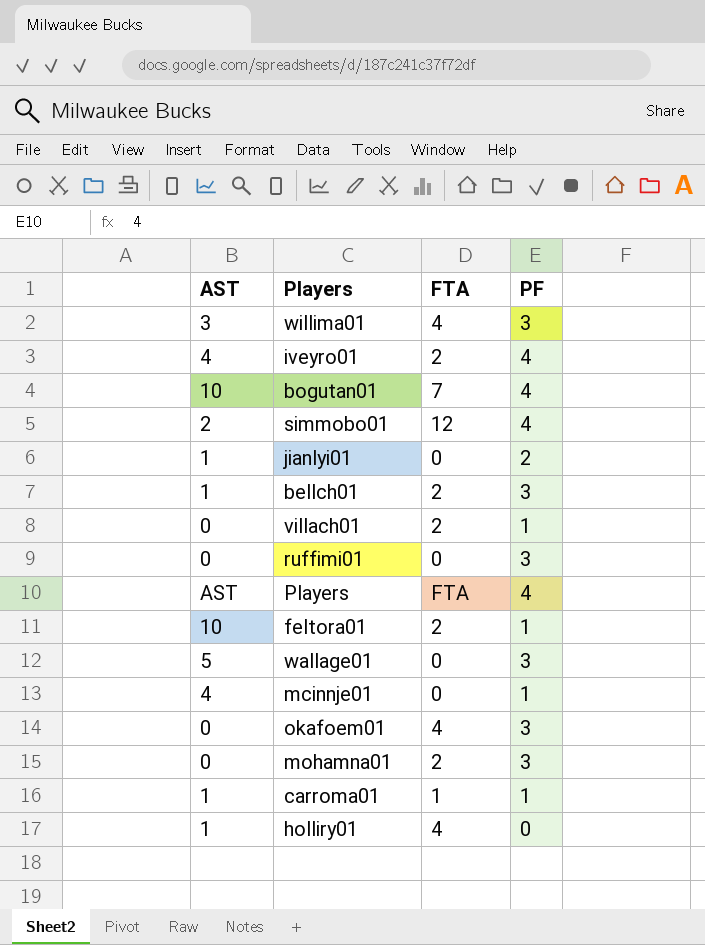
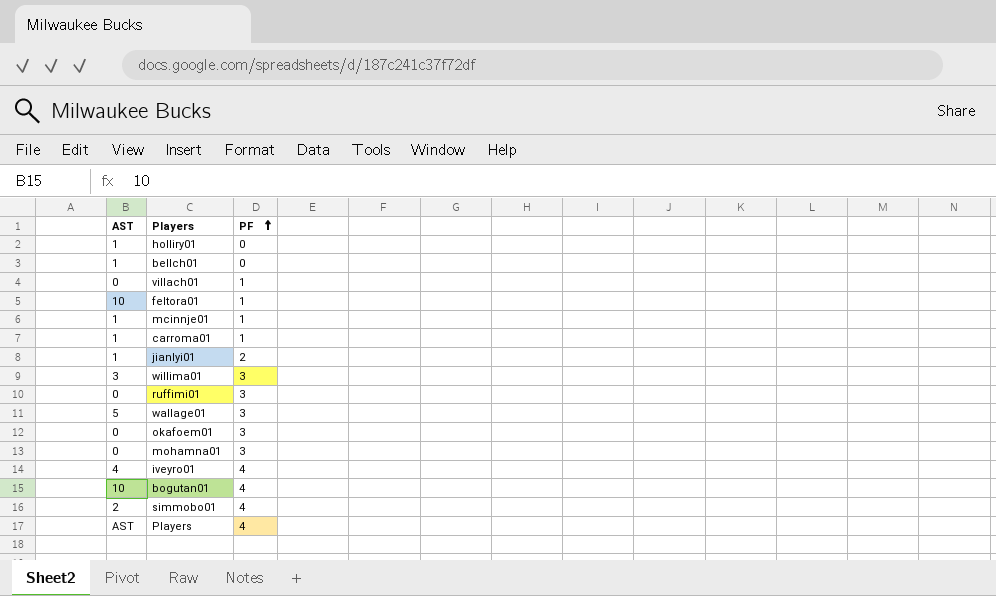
row order: none -> PF ascending
column FTA | position: 3 -> none
bellch01 | PF: 3 -> 0
mcinnje01 | AST: 4 -> 1

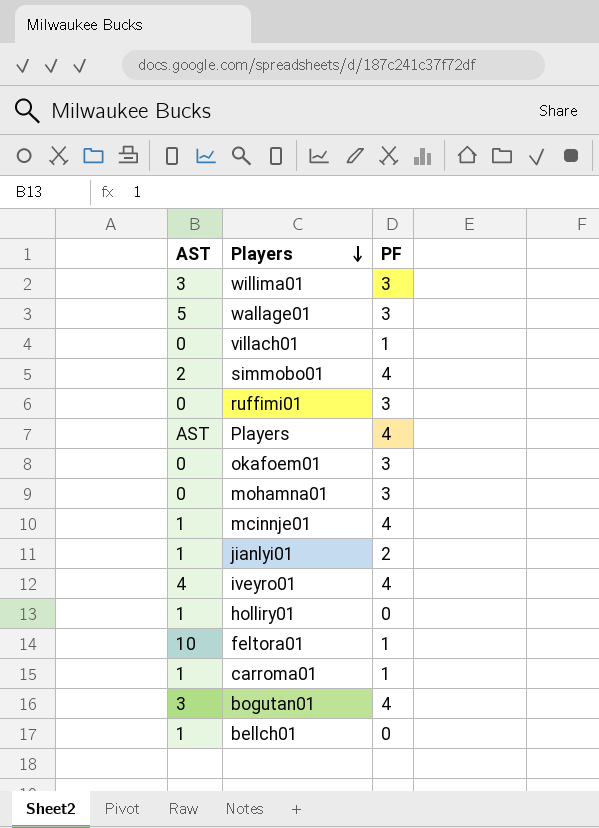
row order: PF ascending -> Players descending
mcinnje01 | PF: 1 -> 4
bogutan01 | AST: 10 -> 3

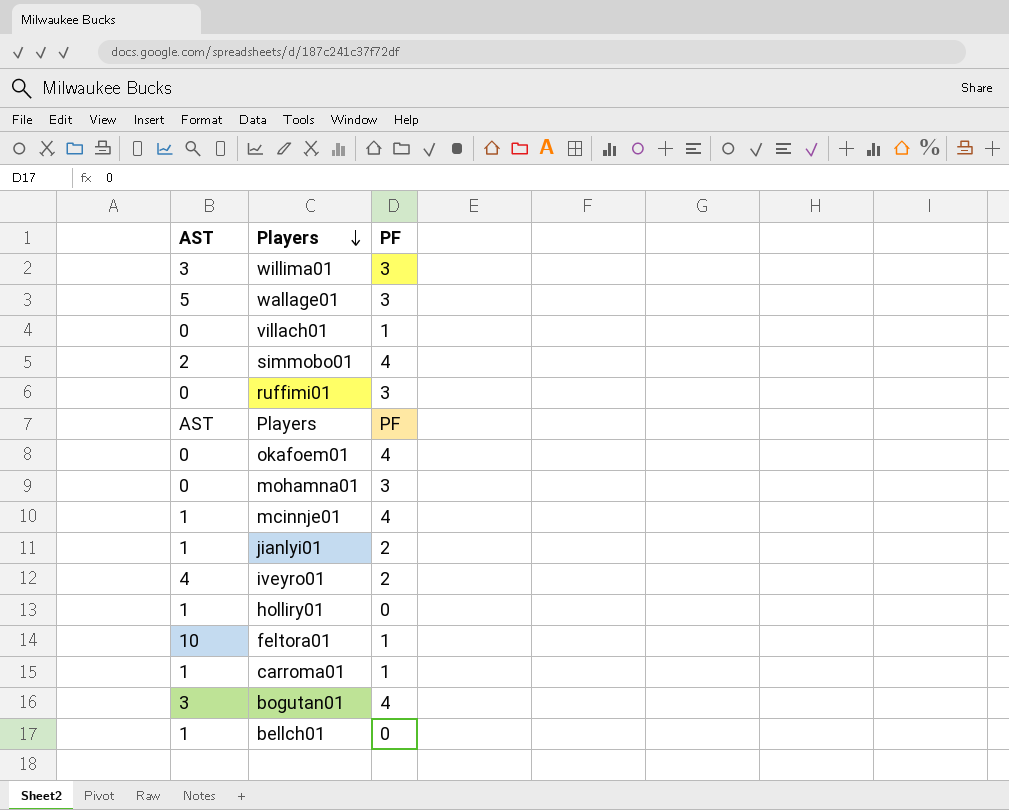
Players | PF: 4 -> PF
okafoem01 | PF: 3 -> 4
iveyro01 | PF: 4 -> 2

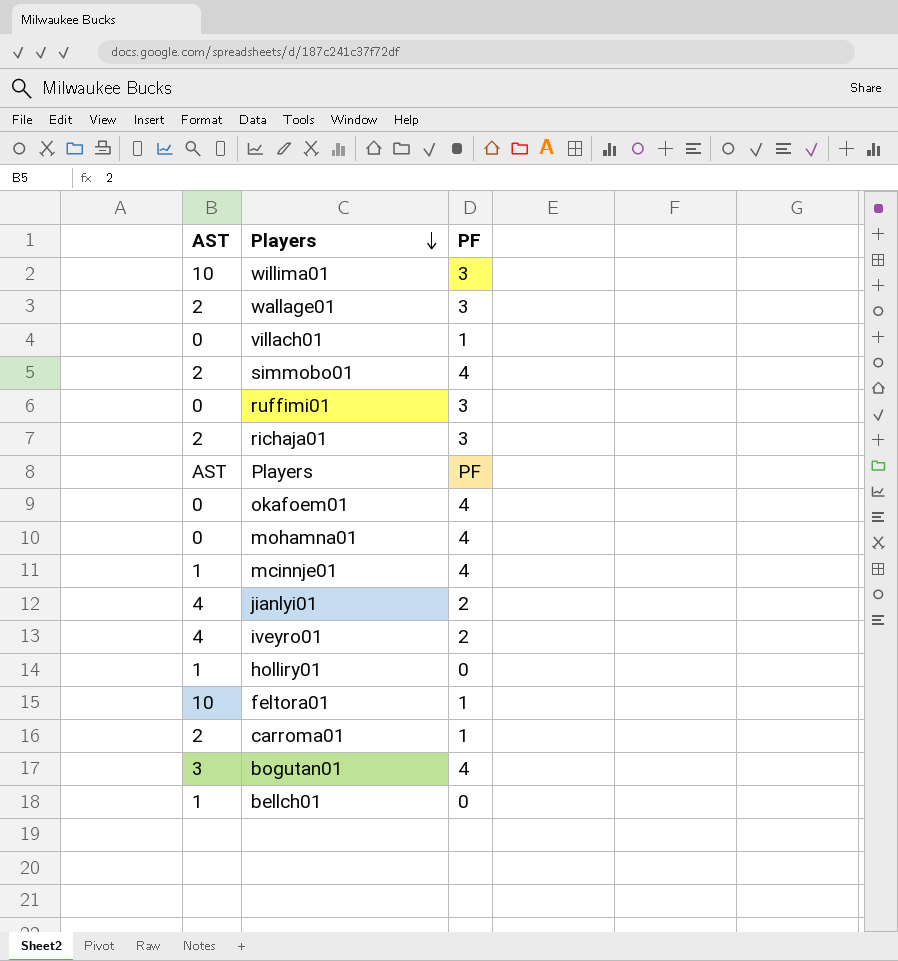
willima01 | AST: 3 -> 10
wallage01 | AST: 5 -> 2
row richaja01: none -> 2 | 3
mohamna01 | PF: 3 -> 4
jianlyi01 | AST: 1 -> 4
carroma01 | AST: 1 -> 2

